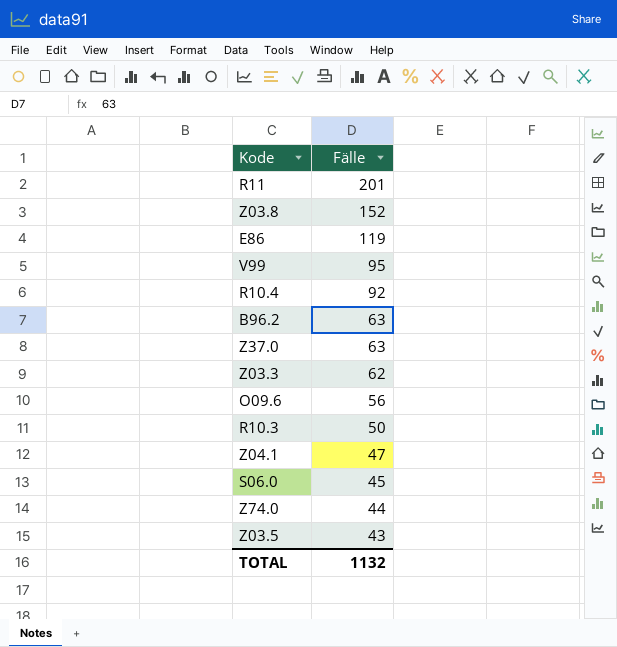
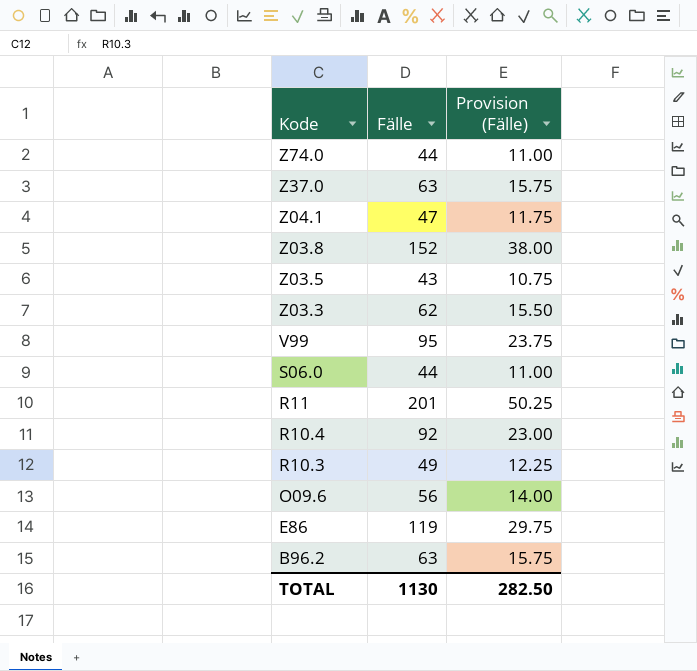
row order: Fälle descending -> Kode descending
column Provision (Fälle) | formula: none -> [Fälle] * 0.25
S06.0 | Fälle: 45 -> 44
R10.3 | Fälle: 50 -> 49
TOTAL | Fälle: 1132 -> 1130

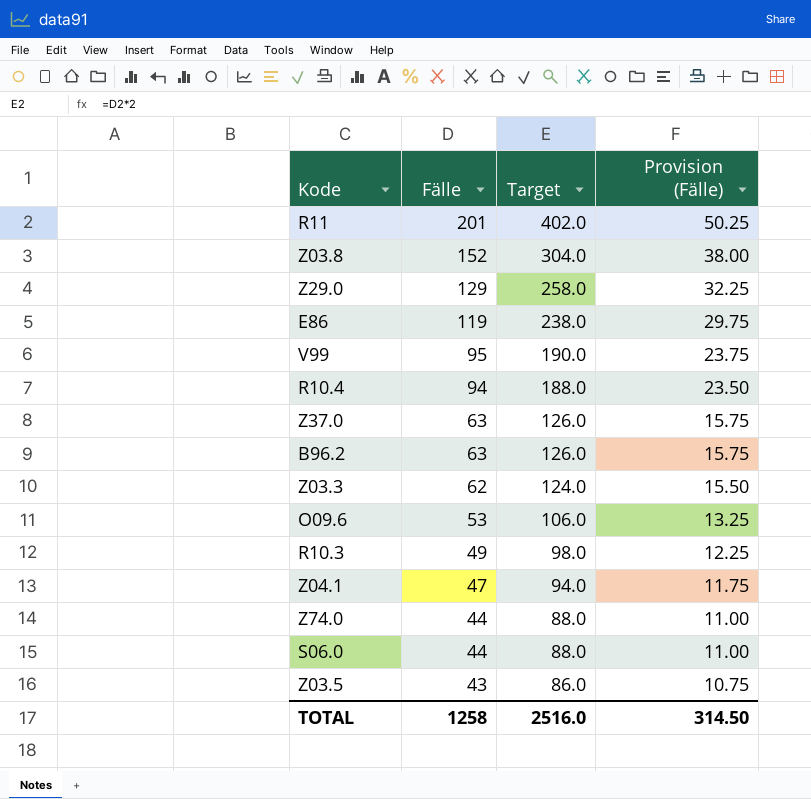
row order: Kode descending -> Fälle descending
column Target | formula: none -> [Fälle] * 2
row Z29.0: none -> 129 | 258.0 | 32.25
R10.4 | Fälle: 92 -> 94
R10.4 | Provision (Fälle): 23.00 -> 23.50
O09.6 | Fälle: 56 -> 53
O09.6 | Provision (Fälle): 14.00 -> 13.25
TOTAL | Fälle: 1130 -> 1258
TOTAL | Provision (Fälle): 282.50 -> 314.50

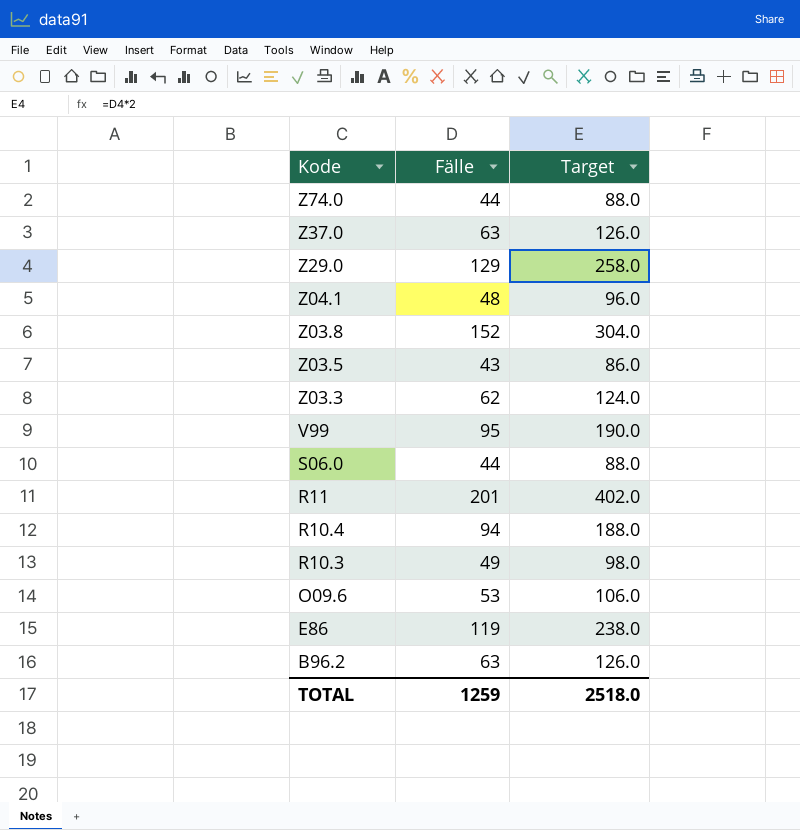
row order: Fälle descending -> Kode descending
column Provision (Fälle) | formula: [Fälle] * 0.25 -> none
Z04.1 | Fälle: 47 -> 48
Z04.1 | Target: 94.0 -> 96.0
TOTAL | Fälle: 1258 -> 1259
TOTAL | Target: 2516.0 -> 2518.0

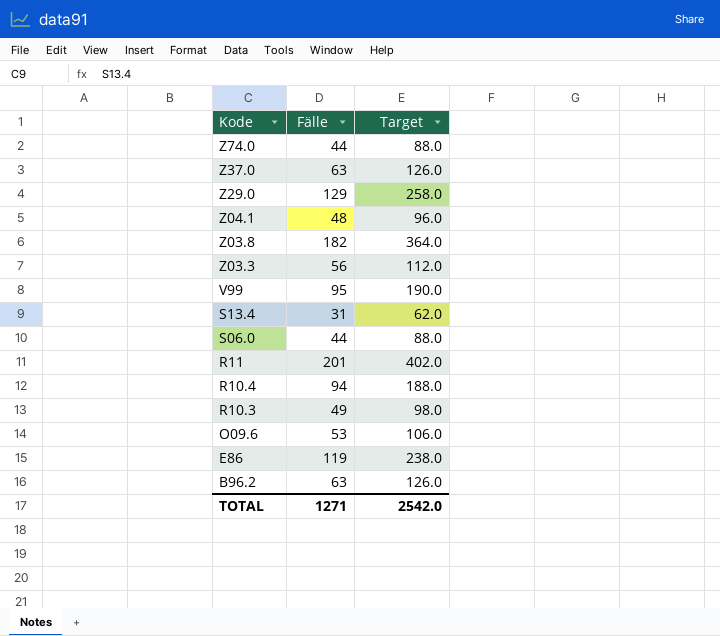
row Z03.5: 43 | 86.0 -> none
Z03.8 | Fälle: 152 -> 182
Z03.8 | Target: 304.0 -> 364.0
Z03.3 | Fälle: 62 -> 56
Z03.3 | Target: 124.0 -> 112.0
row S13.4: none -> 31 | 62.0
TOTAL | Fälle: 1259 -> 1271
TOTAL | Target: 2518.0 -> 2542.0

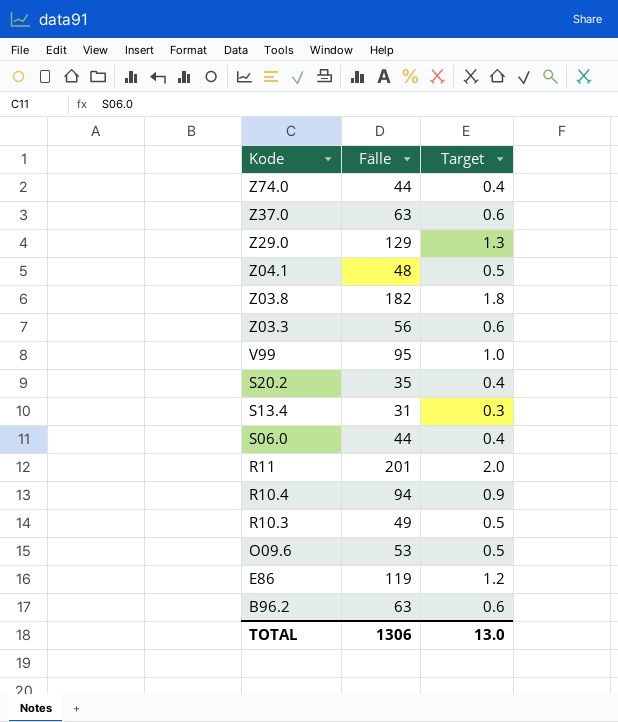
column Target | formula: [Fälle] * 2 -> [Fälle] * 0.01
row S20.2: none -> 35 | 0.4
TOTAL | Fälle: 1271 -> 1306
TOTAL | Target: 2542.0 -> 13.0

